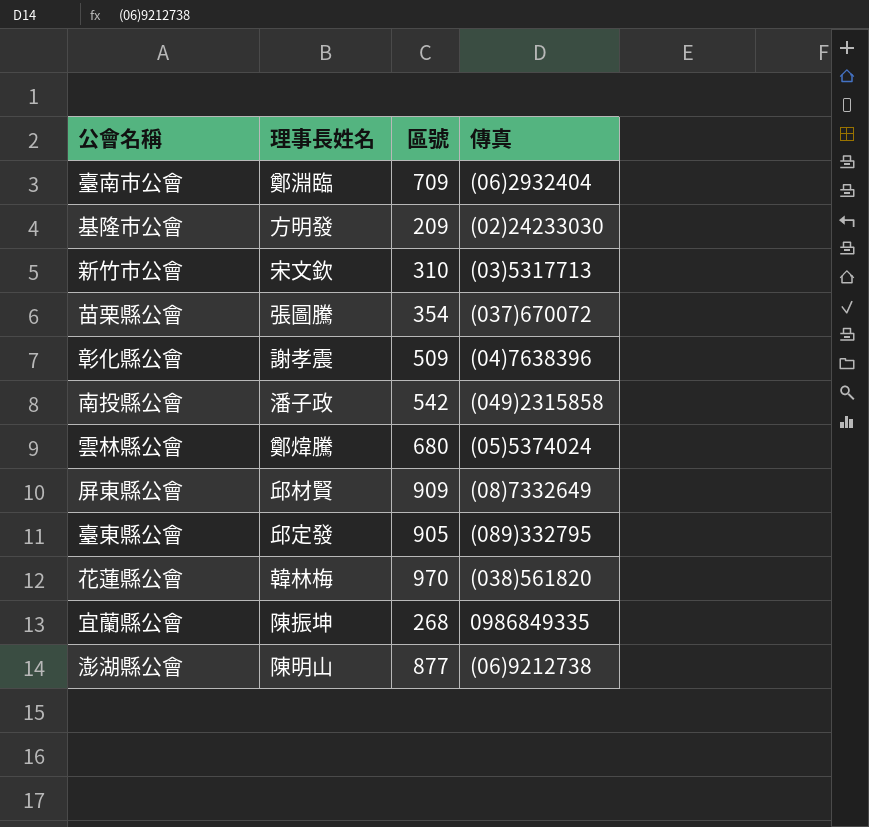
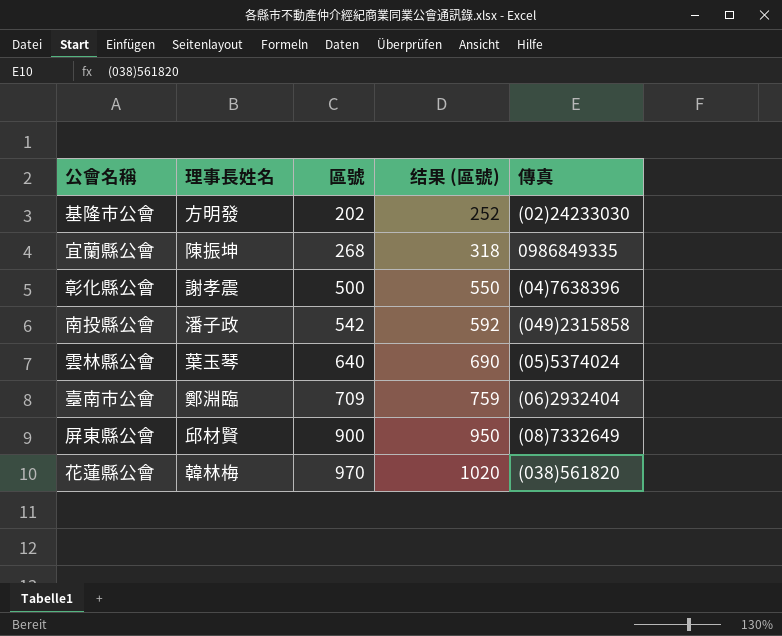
row order: none -> 區號 ascending
column 结果 (區號) | formula: none -> [區號] + 50
row 新竹市公會: 宋文欽 | 310 | (03)5317713 -> none
row 苗栗縣公會: 張圖騰 | 354 | (037)670072 -> none
row 臺東縣公會: 邱定發 | 905 | (089)332795 -> none
row 澎湖縣公會: 陳明山 | 877 | (06)9212738 -> none
基隆市公會 | 區號: 209 -> 202
彰化縣公會 | 區號: 509 -> 500
雲林縣公會 | 理事長姓名: 鄭煒騰 -> 葉玉琴
雲林縣公會 | 區號: 680 -> 640
屏東縣公會 | 區號: 909 -> 900

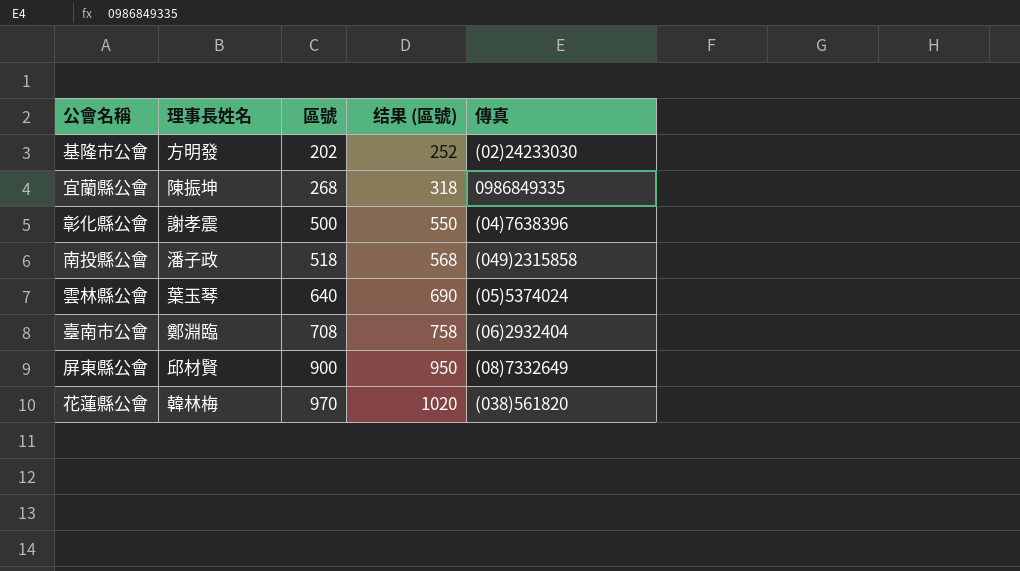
南投縣公會 | 區號: 542 -> 518
南投縣公會 | 结果 (區號): 592 -> 568
臺南市公會 | 區號: 709 -> 708
臺南市公會 | 结果 (區號): 759 -> 758

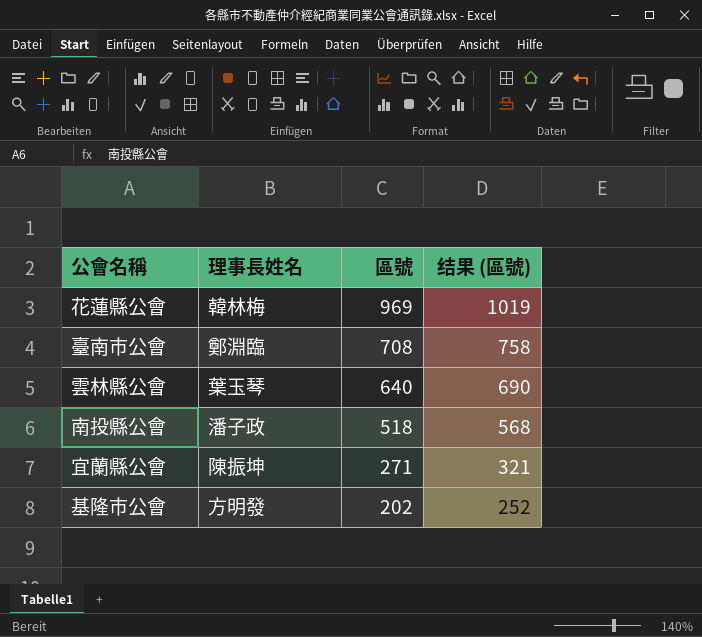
row order: 區號 ascending -> 區號 descending
column 傳真 | position: 5 -> none
row 彰化縣公會: 謝孝震 | 500 | 550 | (04)7638396 -> none
row 屏東縣公會: 邱材賢 | 900 | 950 | (08)7332649 -> none
花蓮縣公會 | 區號: 970 -> 969
花蓮縣公會 | 结果 (區號): 1020 -> 1019
宜蘭縣公會 | 區號: 268 -> 271
宜蘭縣公會 | 结果 (區號): 318 -> 321

